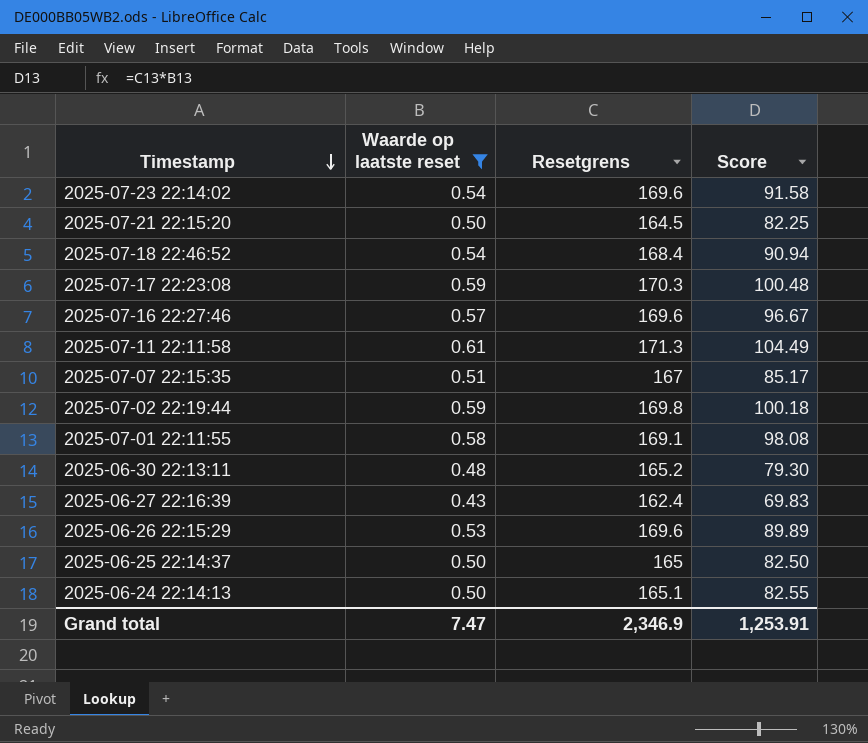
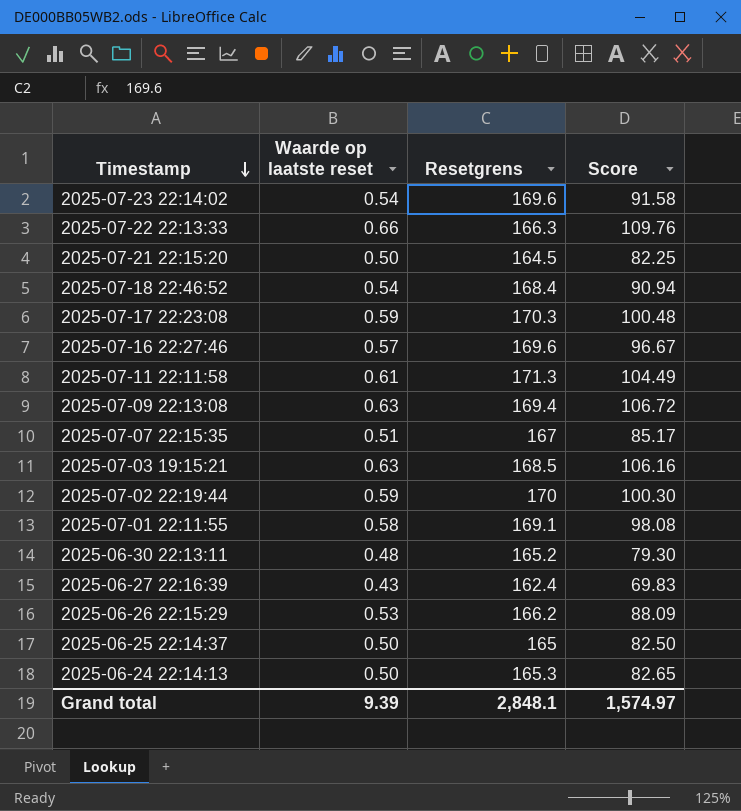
filter: Waarde op laatste reset <= 0.61 -> none
2025-07-02 22:19:44 | Resetgrens: 169.8 -> 170
2025-07-02 22:19:44 | Score: 100.18 -> 100.30
2025-06-26 22:15:29 | Resetgrens: 169.6 -> 166.2
2025-06-26 22:15:29 | Score: 89.89 -> 88.09
2025-06-24 22:14:13 | Resetgrens: 165.1 -> 165.3
2025-06-24 22:14:13 | Score: 82.55 -> 82.65
Grand total | Waarde op laatste reset: 7.47 -> 9.39
Grand total | Resetgrens: 2,346.9 -> 2,848.1
Grand total | Score: 1,253.91 -> 1,574.97

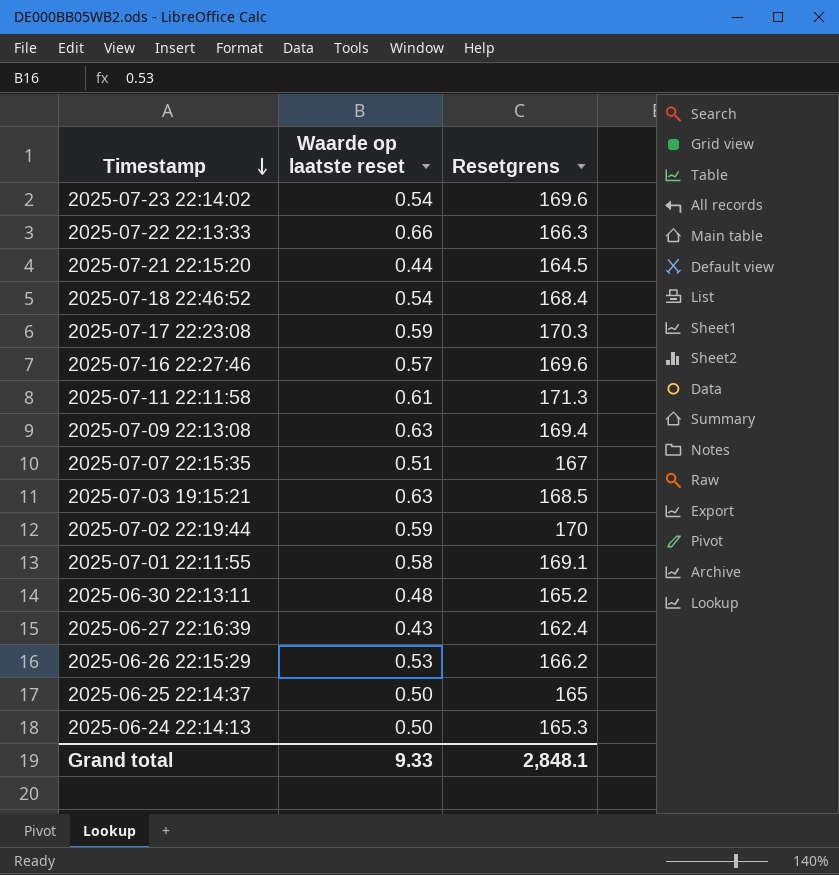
column Score | formula: [Waarde op laatste reset] * [Resetgrens] -> none
2025-07-21 22:15:20 | Waarde op laatste reset: 0.50 -> 0.44
Grand total | Waarde op laatste reset: 9.39 -> 9.33

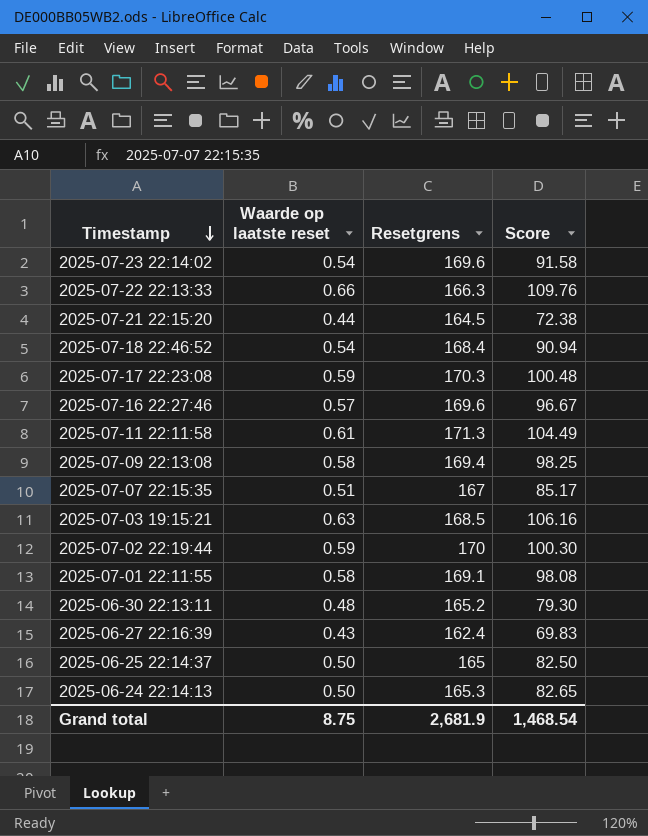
column Score | formula: none -> [Waarde op laatste reset] * [Resetgrens]
row 2025-06-26 22:15:29: 0.53 | 166.2 -> none
2025-07-09 22:13:08 | Waarde op laatste reset: 0.63 -> 0.58
Grand total | Waarde op laatste reset: 9.33 -> 8.75
Grand total | Resetgrens: 2,848.1 -> 2,681.9

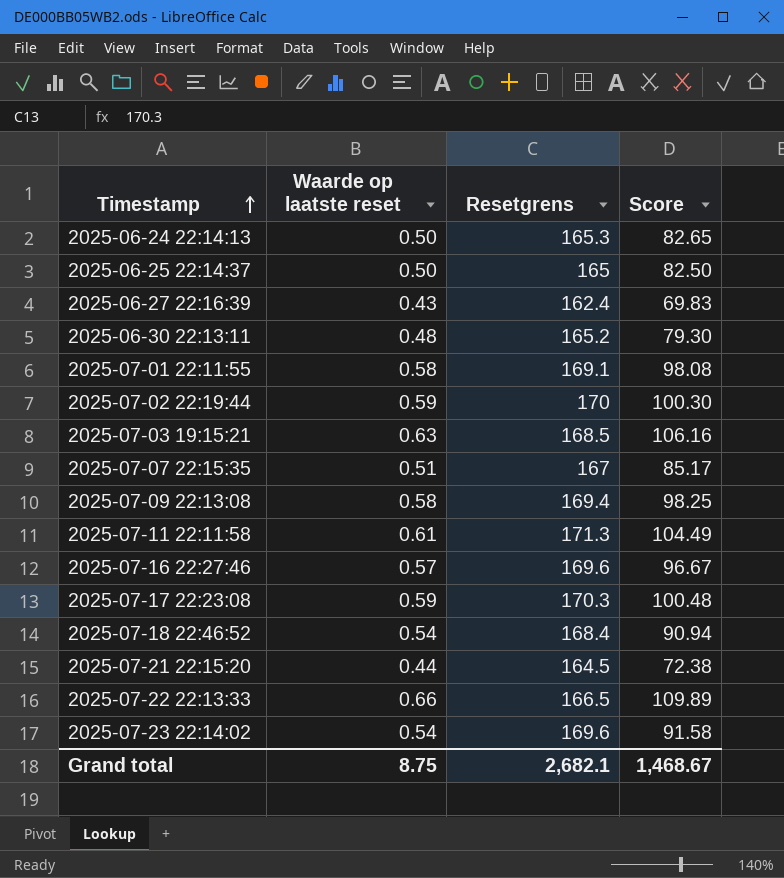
row order: Timestamp descending -> Timestamp ascending
2025-07-22 22:13:33 | Resetgrens: 166.3 -> 166.5
2025-07-22 22:13:33 | Score: 109.76 -> 109.89
Grand total | Resetgrens: 2,681.9 -> 2,682.1
Grand total | Score: 1,468.54 -> 1,468.67

